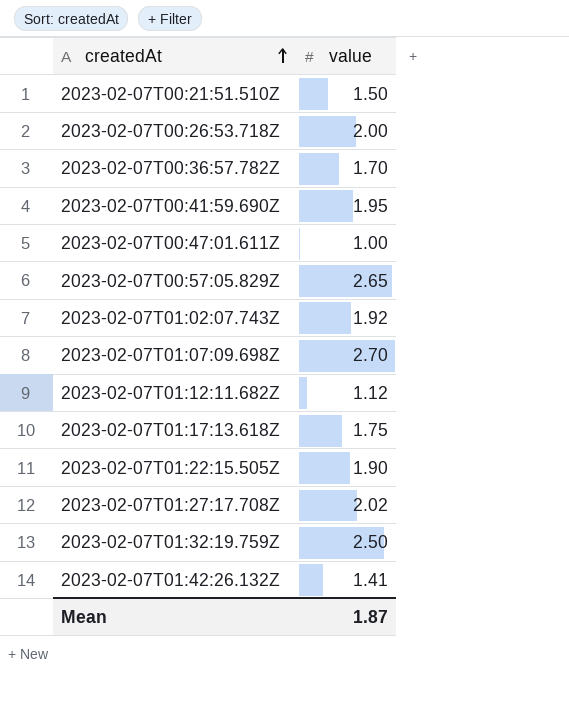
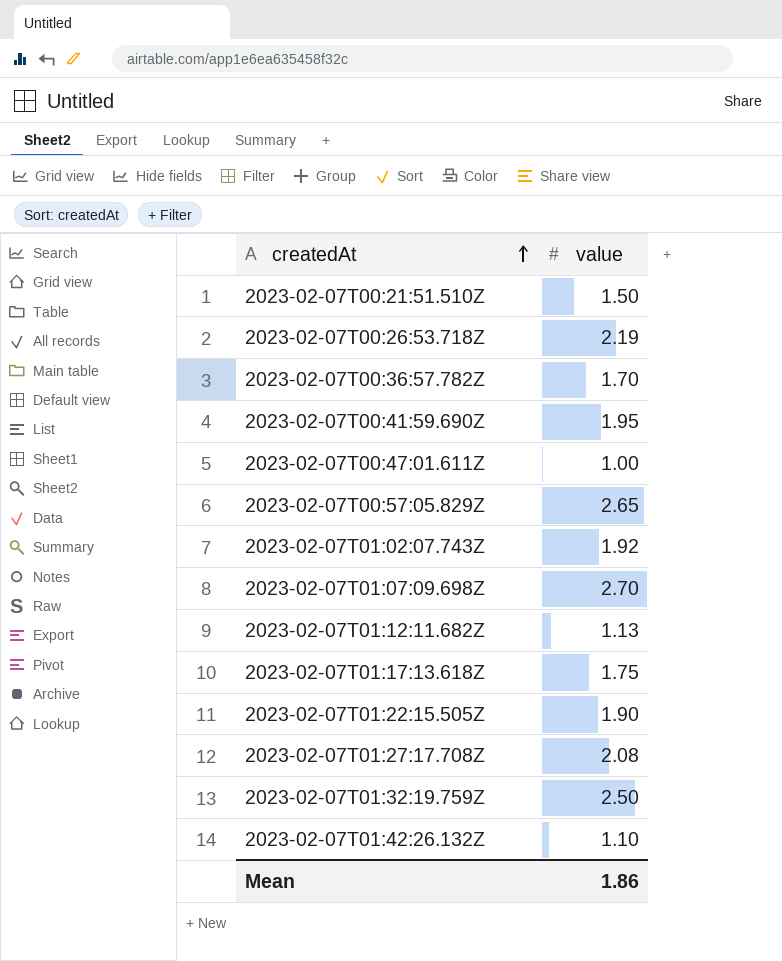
2023-02-07T00:26:53.718Z | value: 2.00 -> 2.19
2023-02-07T01:12:11.682Z | value: 1.12 -> 1.13
2023-02-07T01:27:17.708Z | value: 2.02 -> 2.08
2023-02-07T01:42:26.132Z | value: 1.41 -> 1.10
Mean | value: 1.87 -> 1.86

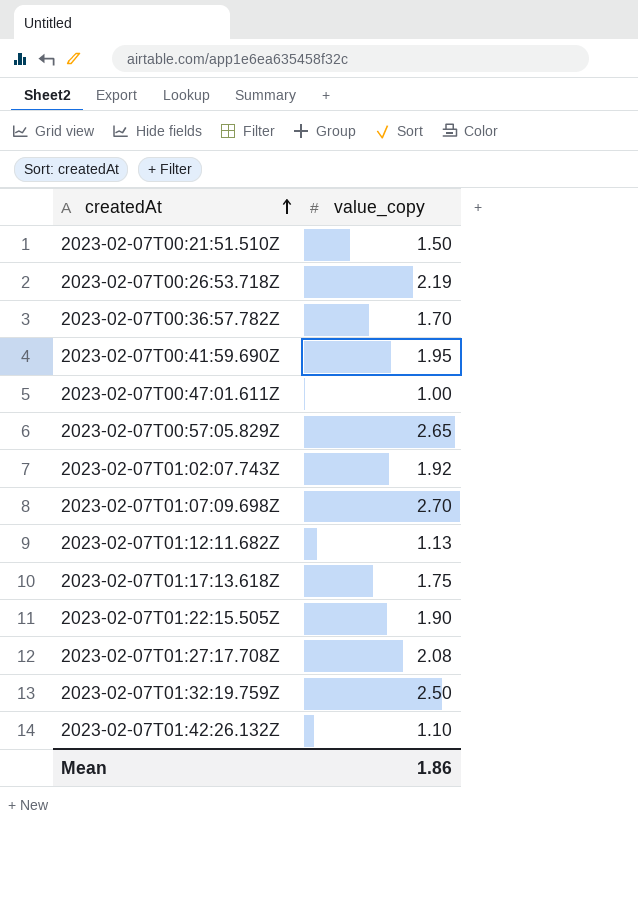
column name: value -> value_copy

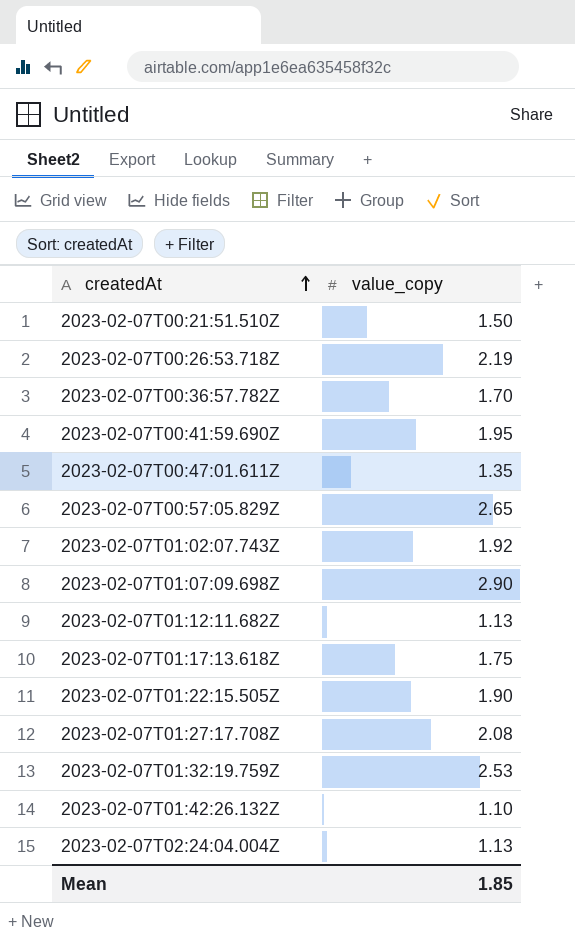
2023-02-07T00:47:01.611Z | value_copy: 1.00 -> 1.35
2023-02-07T01:07:09.698Z | value_copy: 2.70 -> 2.90
2023-02-07T01:32:19.759Z | value_copy: 2.50 -> 2.53
row 2023-02-07T02:24:04.004Z: none -> 1.13
Mean | value_copy: 1.86 -> 1.85

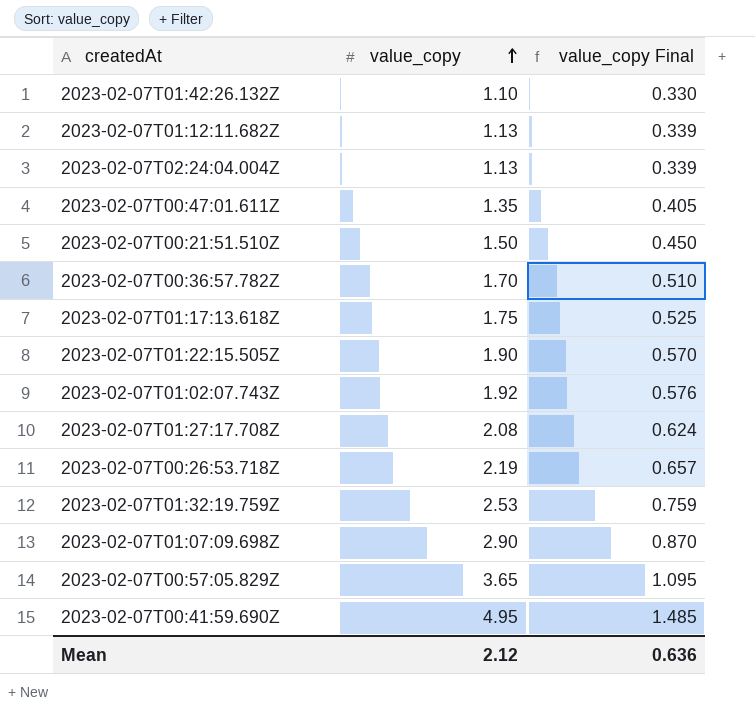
row order: createdAt ascending -> value_copy ascending
column value_copy Final | formula: none -> [value_copy] * 0.3
2023-02-07T00:57:05.829Z | value_copy: 2.65 -> 3.65
2023-02-07T00:41:59.690Z | value_copy: 1.95 -> 4.95
Mean | value_copy: 1.85 -> 2.12

